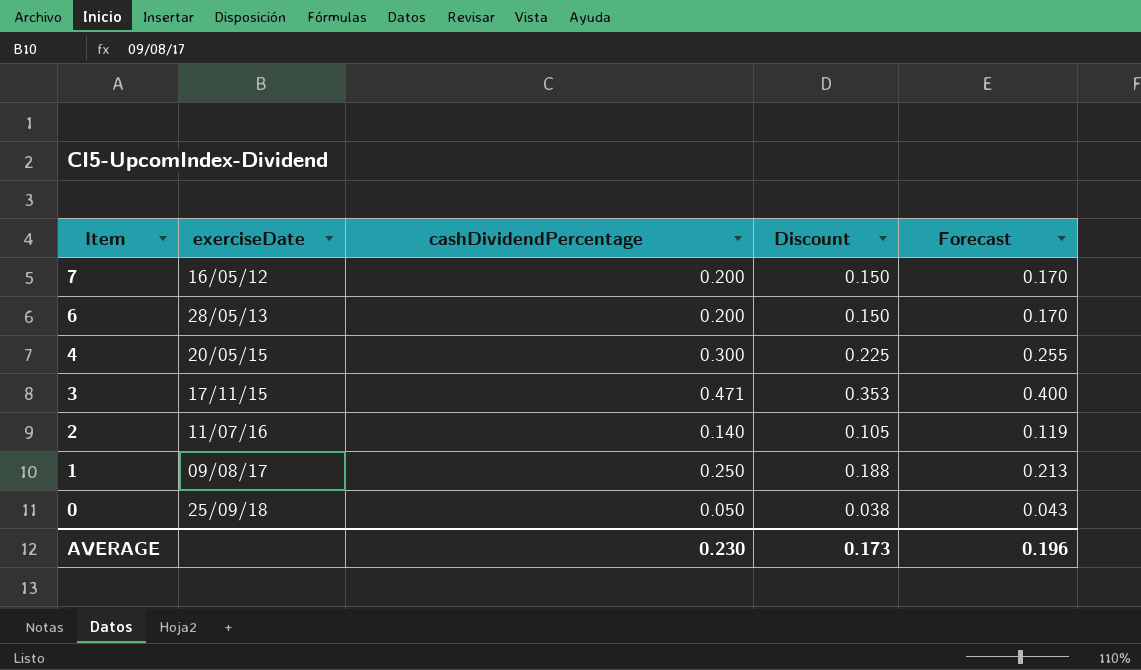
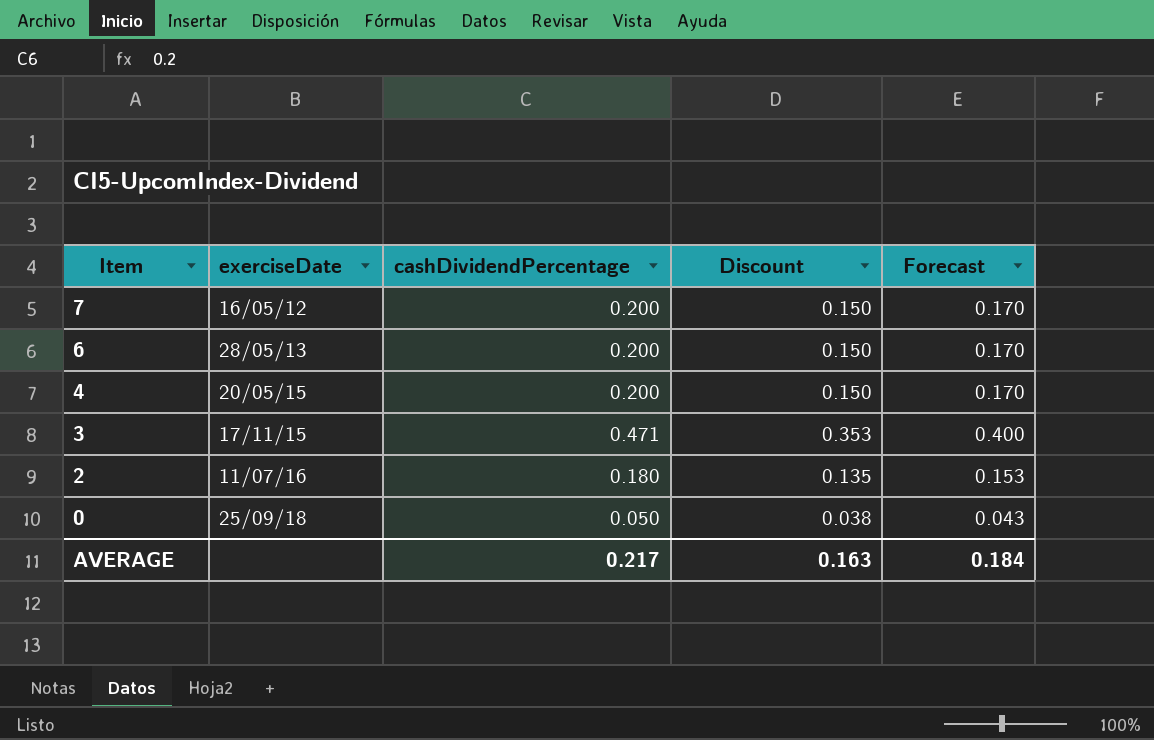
row 1: 09/08/17 | 0.250 | 0.188 | 0.213 -> none
4 | cashDividendPercentage: 0.300 -> 0.200
4 | Discount: 0.225 -> 0.150
4 | Forecast: 0.255 -> 0.170
2 | cashDividendPercentage: 0.140 -> 0.180
2 | Discount: 0.105 -> 0.135
2 | Forecast: 0.119 -> 0.153
AVERAGE | cashDividendPercentage: 0.230 -> 0.217
AVERAGE | Discount: 0.173 -> 0.163
AVERAGE | Forecast: 0.196 -> 0.184

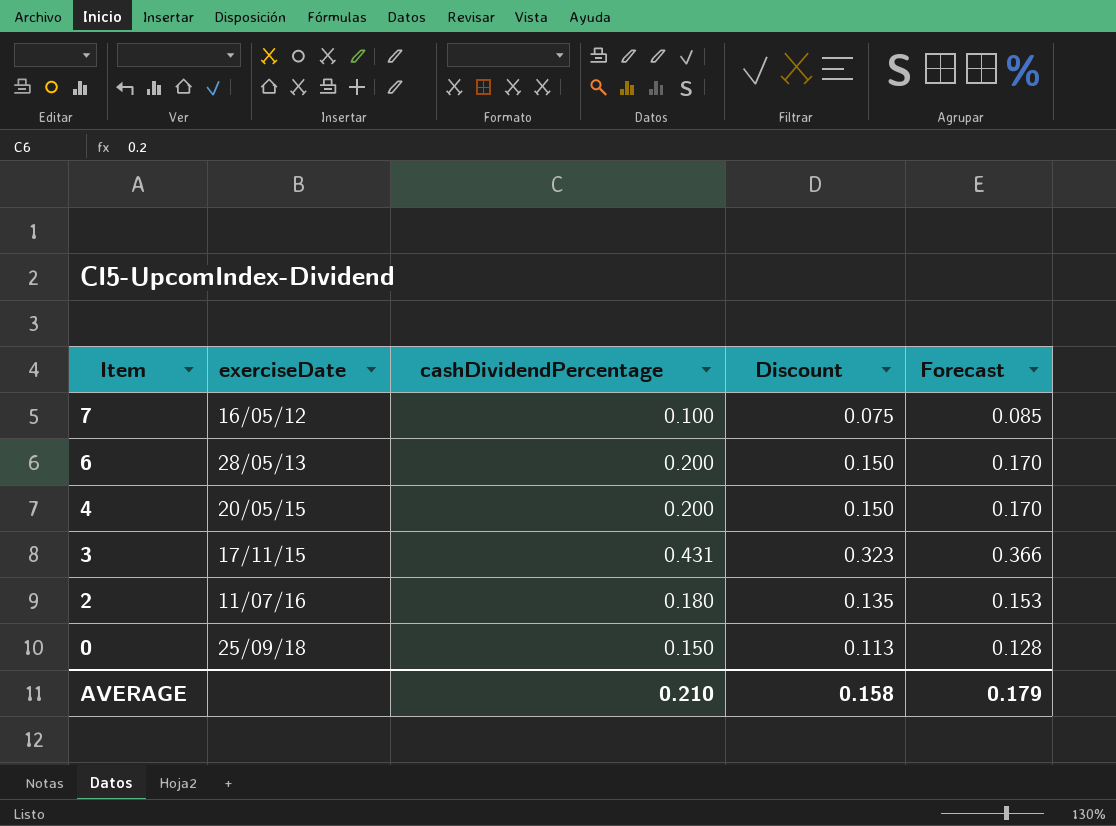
7 | cashDividendPercentage: 0.200 -> 0.100
7 | Discount: 0.150 -> 0.075
7 | Forecast: 0.170 -> 0.085
3 | cashDividendPercentage: 0.471 -> 0.431
3 | Discount: 0.353 -> 0.323
3 | Forecast: 0.400 -> 0.366
0 | cashDividendPercentage: 0.050 -> 0.150
0 | Discount: 0.038 -> 0.113
0 | Forecast: 0.043 -> 0.128
AVERAGE | cashDividendPercentage: 0.217 -> 0.210
AVERAGE | Discount: 0.163 -> 0.158
AVERAGE | Forecast: 0.184 -> 0.179

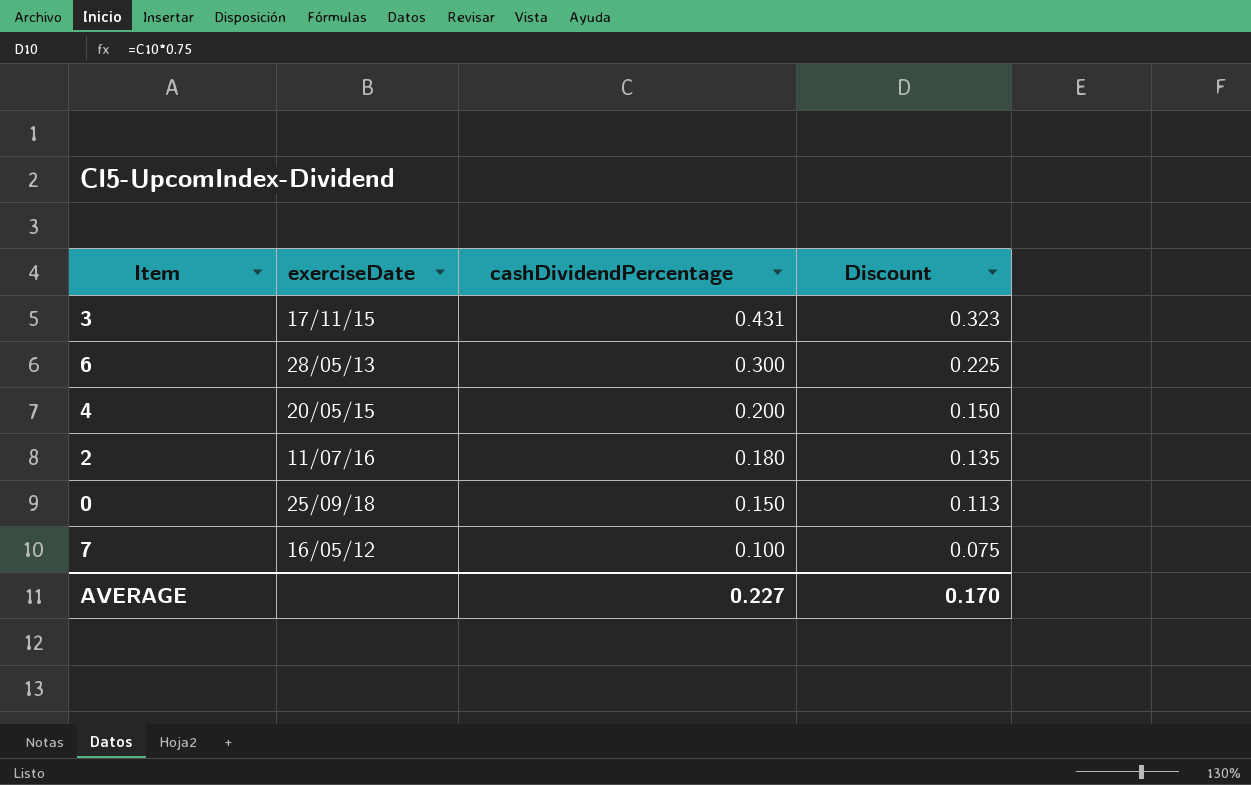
row order: Item descending -> cashDividendPercentage descending
column Forecast | formula: [cashDividendPercentage] * 0.85 -> none
6 | cashDividendPercentage: 0.200 -> 0.300
6 | Discount: 0.150 -> 0.225
AVERAGE | cashDividendPercentage: 0.210 -> 0.227
AVERAGE | Discount: 0.158 -> 0.170

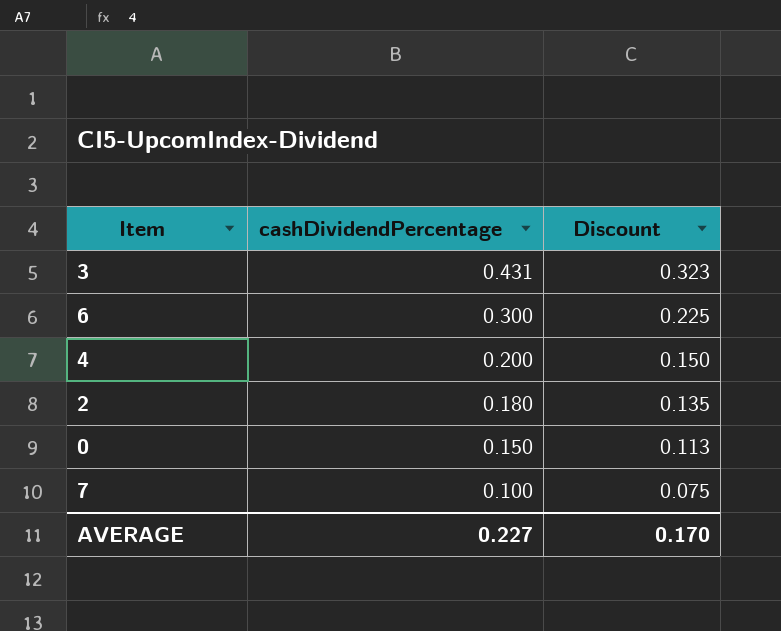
column exerciseDate | position: 2 -> none

